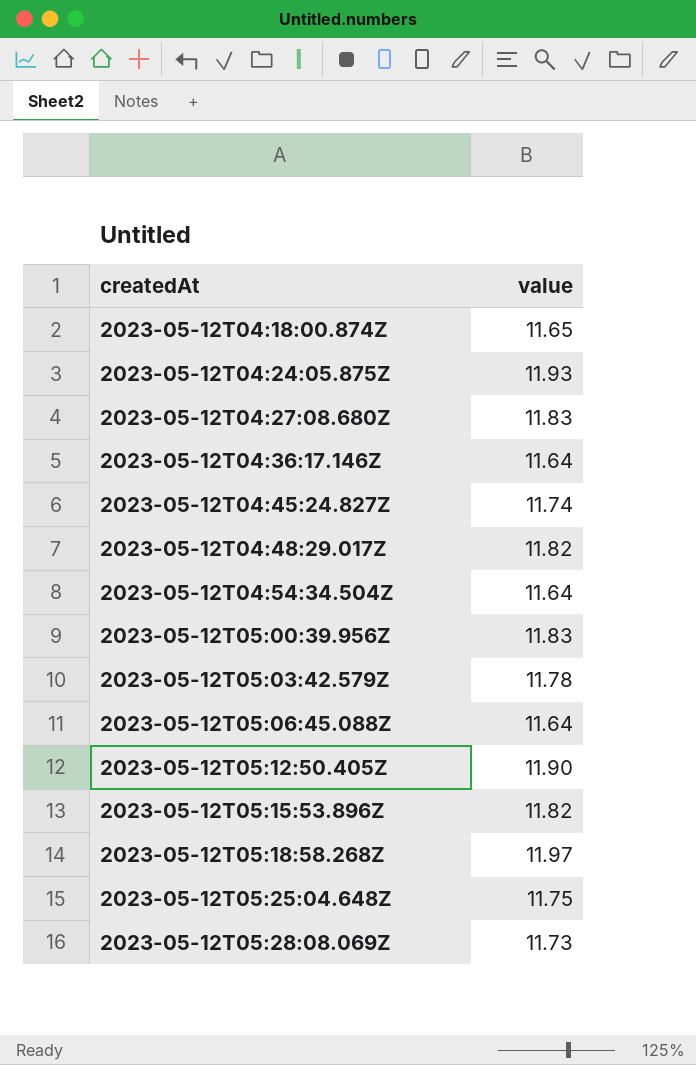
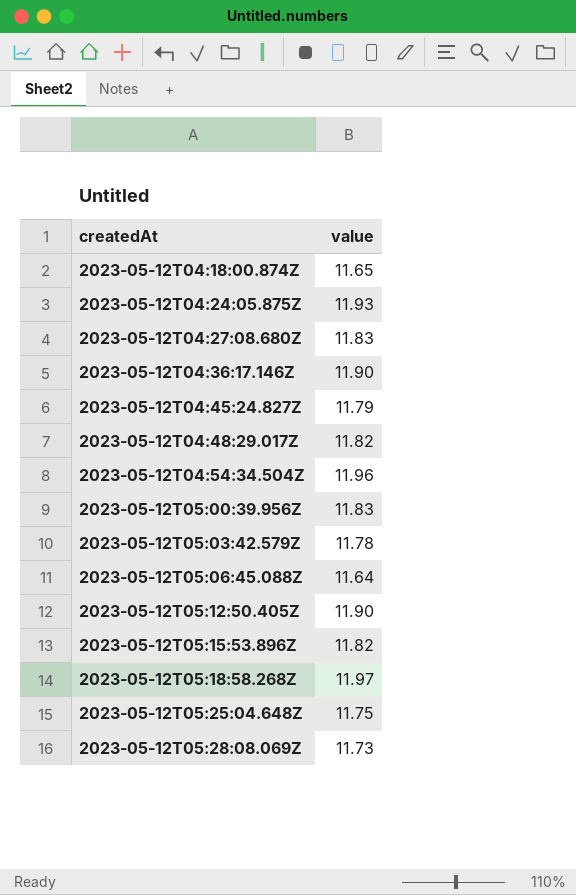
2023-05-12T04:36:17.146Z | value: 11.64 -> 11.90
2023-05-12T04:45:24.827Z | value: 11.74 -> 11.79
2023-05-12T04:54:34.504Z | value: 11.64 -> 11.96

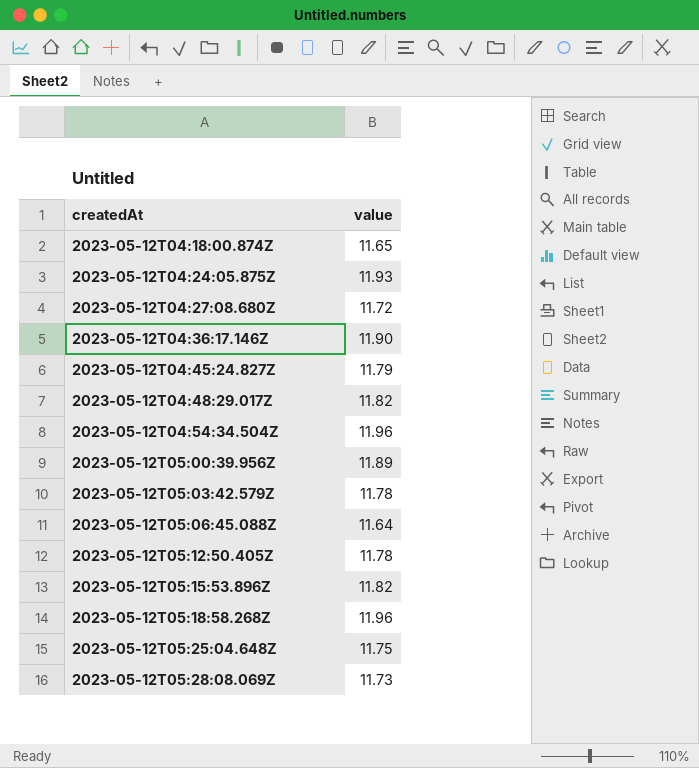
2023-05-12T04:27:08.680Z | value: 11.83 -> 11.72
2023-05-12T05:00:39.956Z | value: 11.83 -> 11.89
2023-05-12T05:12:50.405Z | value: 11.90 -> 11.78
2023-05-12T05:18:58.268Z | value: 11.97 -> 11.96

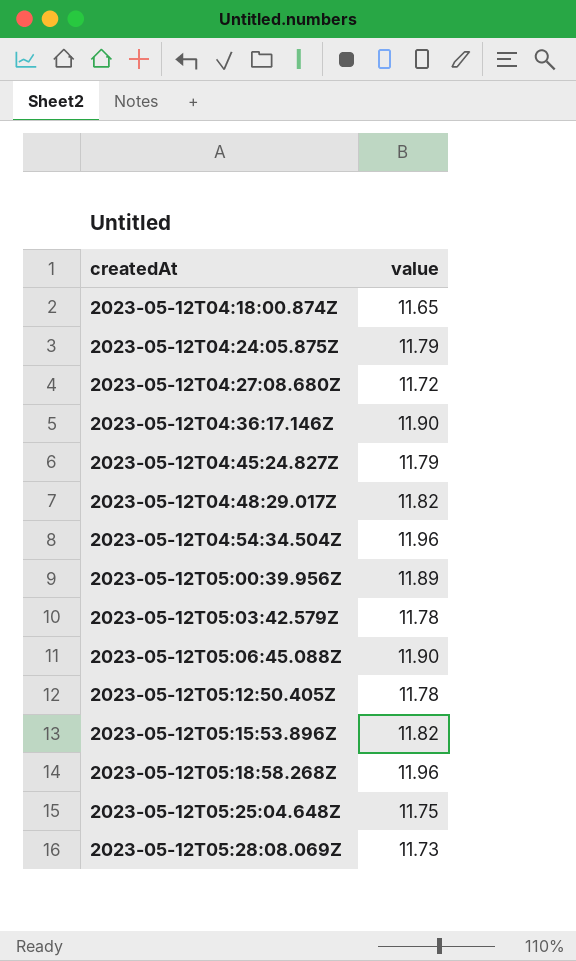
2023-05-12T04:24:05.875Z | value: 11.93 -> 11.79
2023-05-12T05:06:45.088Z | value: 11.64 -> 11.90

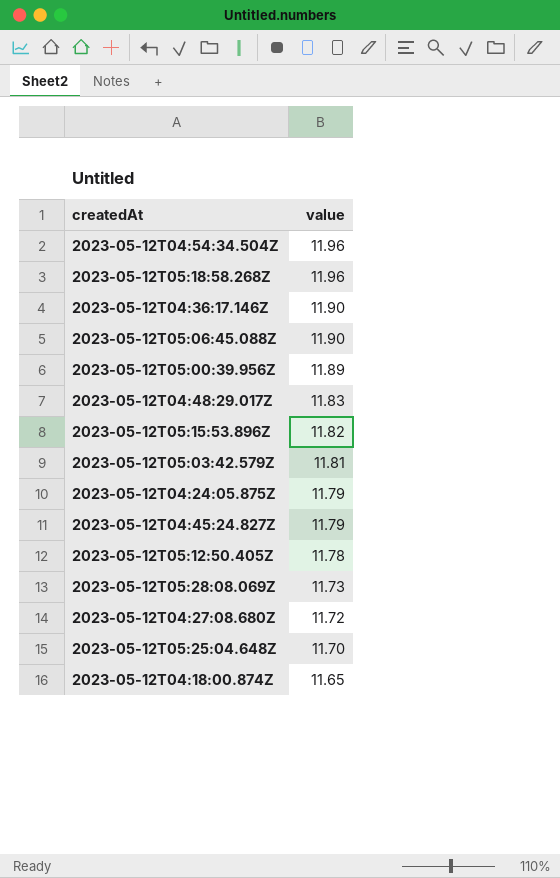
row order: createdAt ascending -> value descending
2023-05-12T04:48:29.017Z | value: 11.82 -> 11.83
2023-05-12T05:03:42.579Z | value: 11.78 -> 11.81
2023-05-12T05:25:04.648Z | value: 11.75 -> 11.70

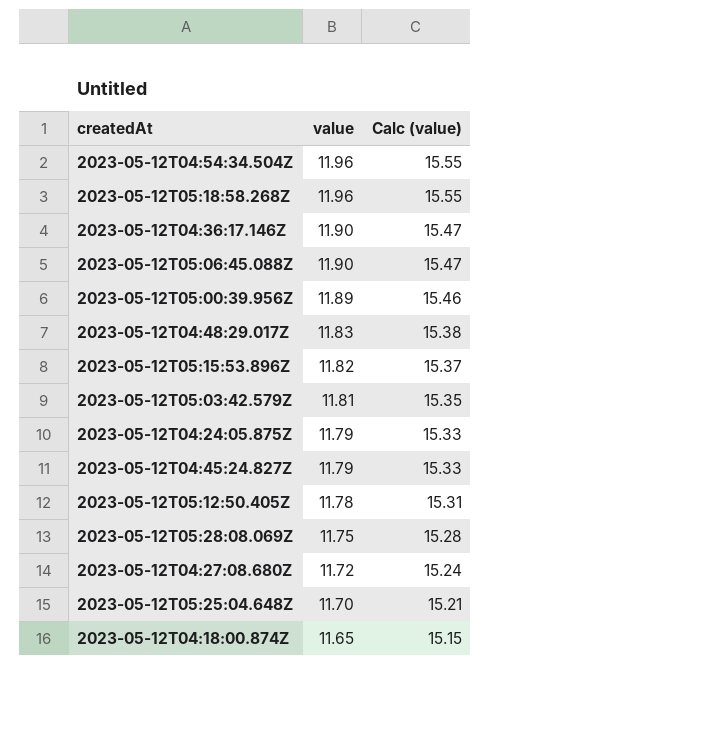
column Calc (value) | formula: none -> [value] * 1.3
2023-05-12T05:28:08.069Z | value: 11.73 -> 11.75

